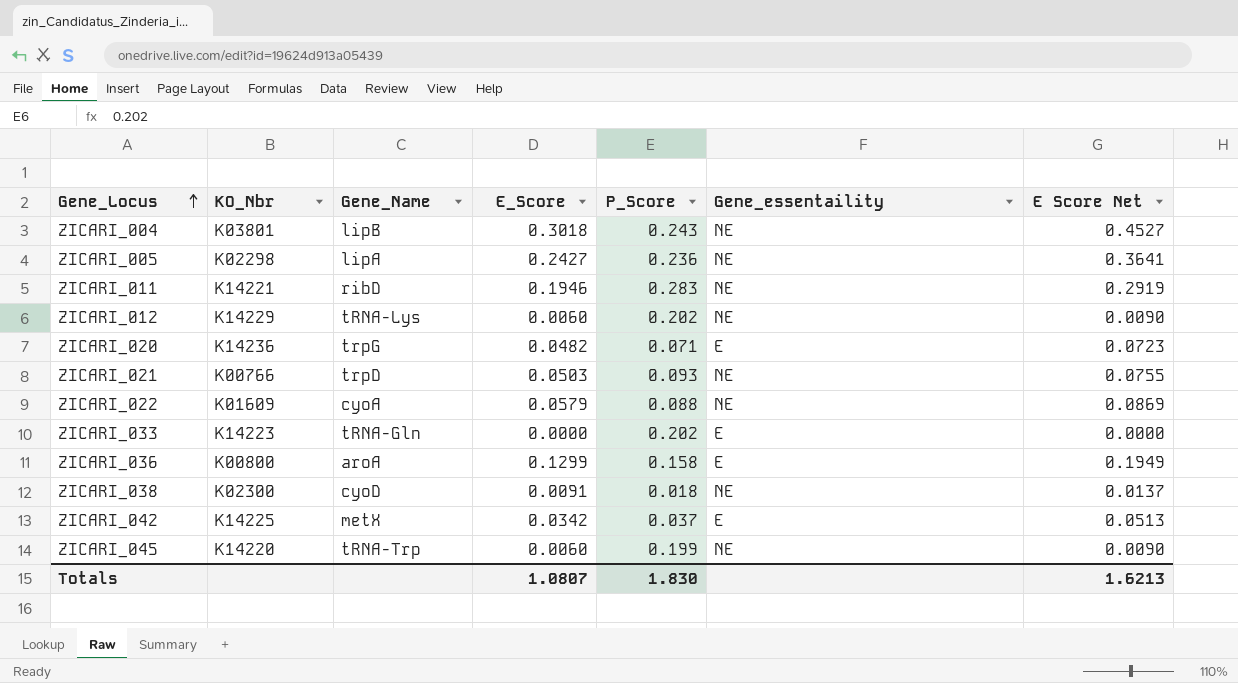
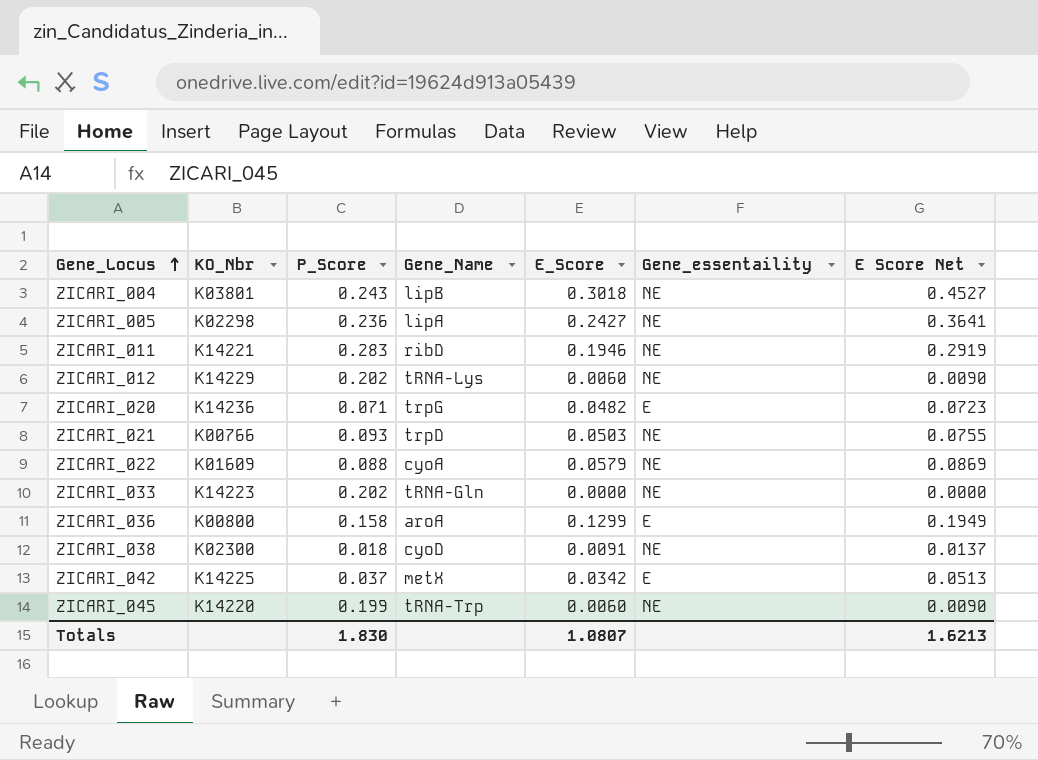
column P_Score | position: 5 -> 3
ZICARI_033 | Gene_essentaility: E -> NE

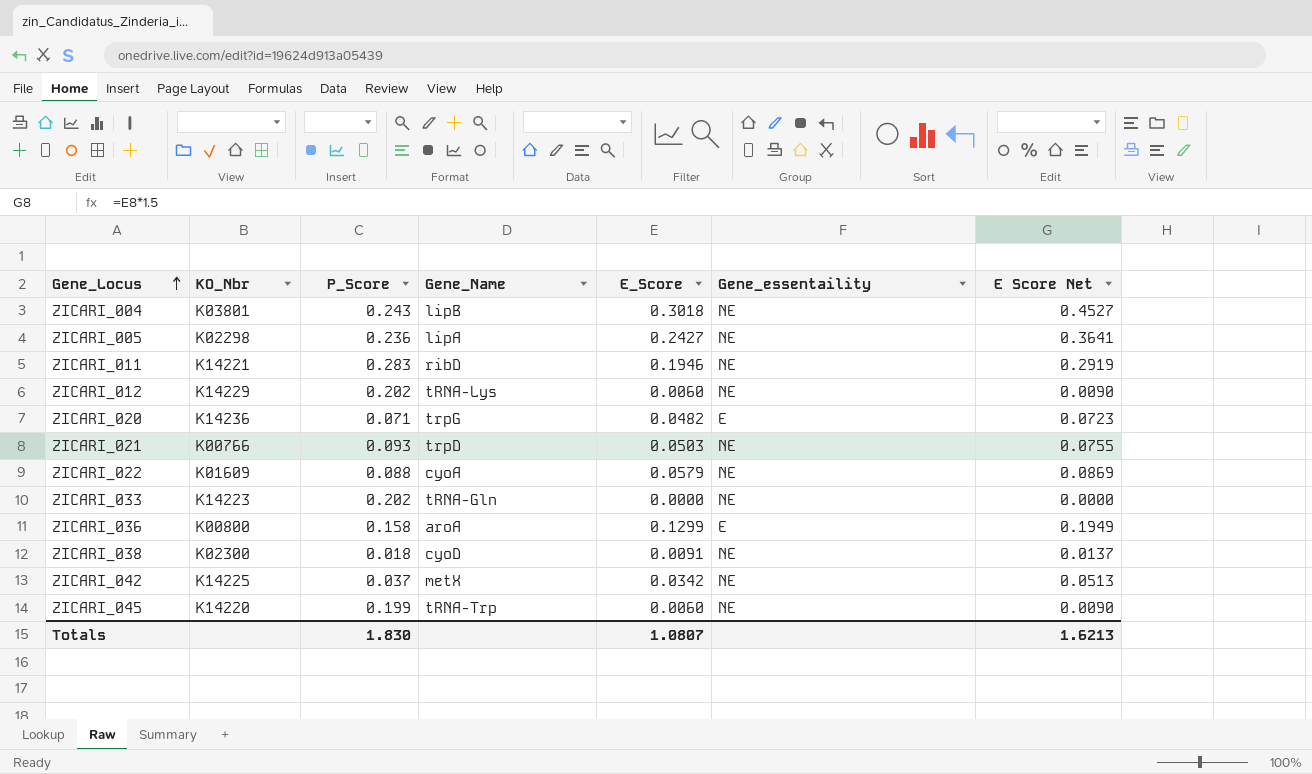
ZICARI_042 | Gene_essentaility: E -> NE

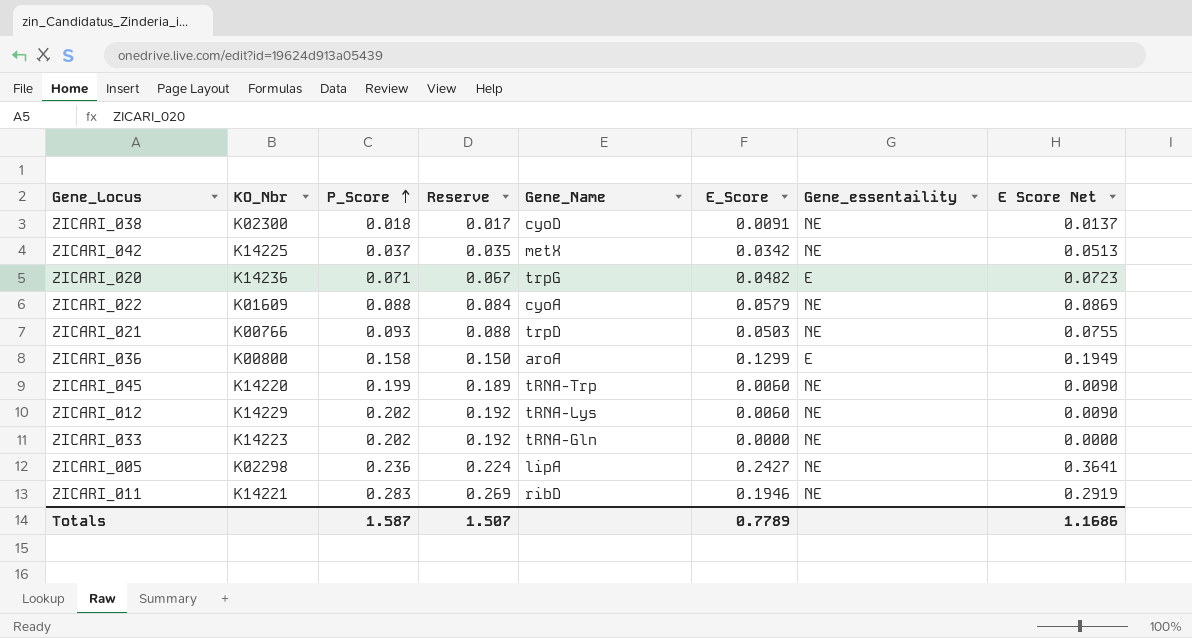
row order: Gene_Locus ascending -> P_Score ascending
column Reserve | formula: none -> [P_Score] * 0.95
row ZICARI_004: K03801 | 0.243 | lipB | 0.3018 | NE | 0.4527 -> none
Totals | P_Score: 1.830 -> 1.587
Totals | E_Score: 1.0807 -> 0.7789
Totals | E Score Net: 1.6213 -> 1.1686

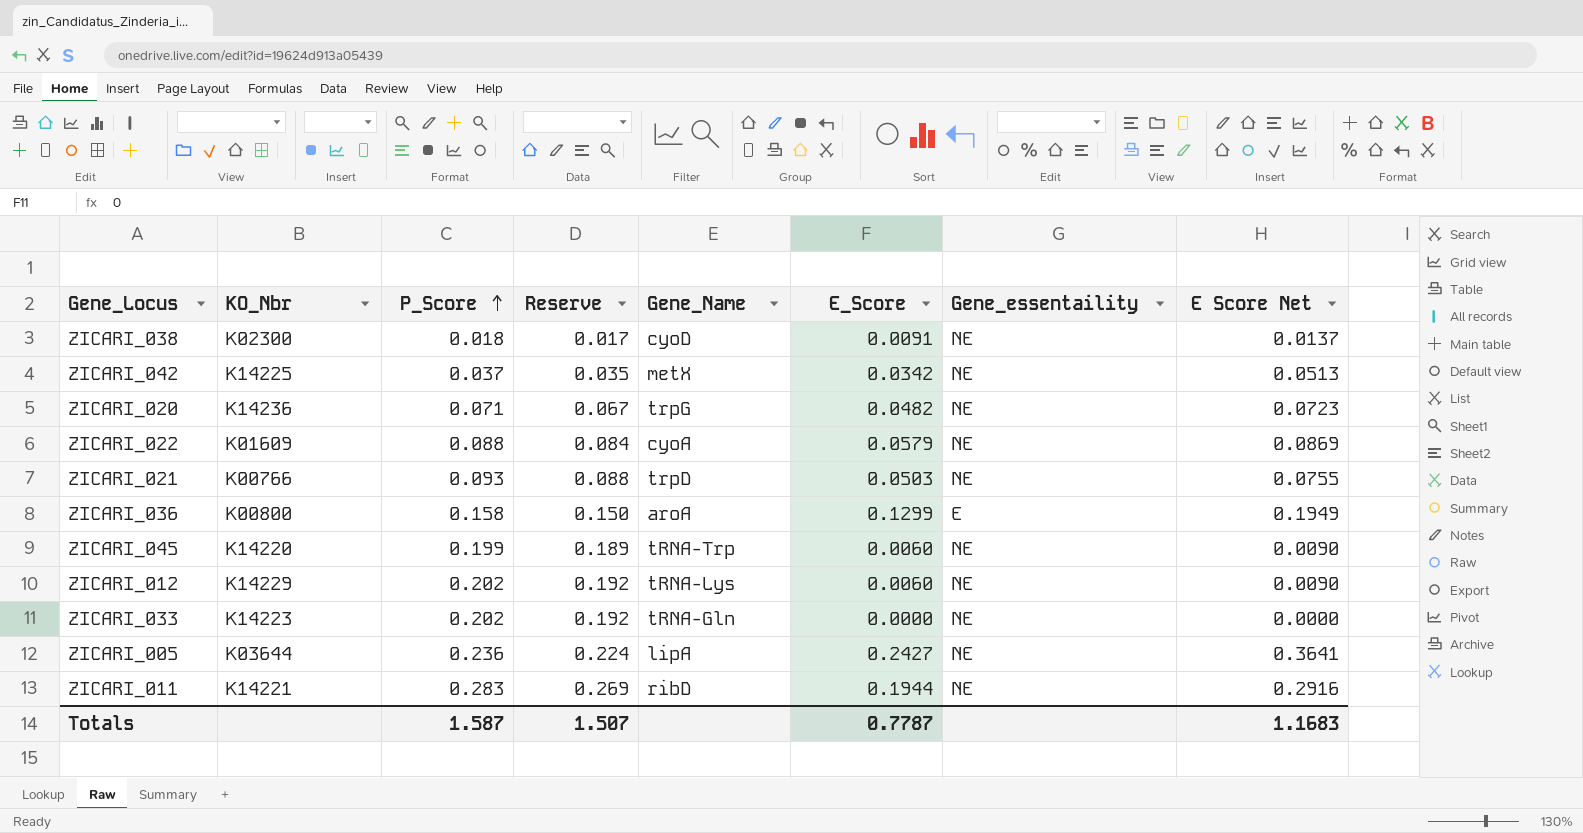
ZICARI_020 | Gene_essentaility: E -> NE
ZICARI_005 | KO_Nbr: K02298 -> K03644
ZICARI_011 | E_Score: 0.1946 -> 0.1944
ZICARI_011 | E Score Net: 0.2919 -> 0.2916
Totals | E_Score: 0.7789 -> 0.7787
Totals | E Score Net: 1.1686 -> 1.1683

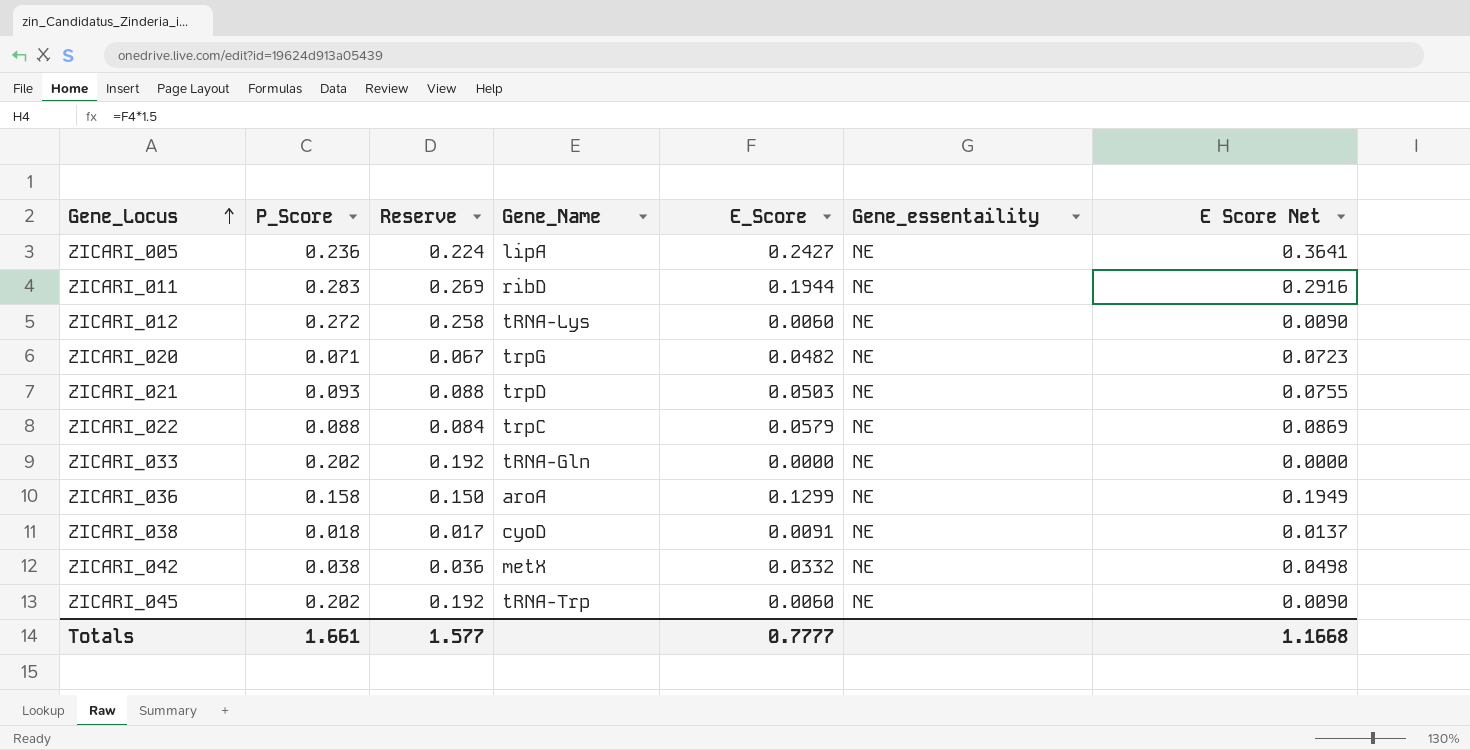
row order: P_Score ascending -> Gene_Locus ascending
column KO_Nbr | position: 2 -> none
ZICARI_012 | P_Score: 0.202 -> 0.272
ZICARI_012 | Reserve: 0.192 -> 0.258
ZICARI_022 | Gene_Name: cyoA -> trpC
ZICARI_036 | Gene_essentaility: E -> NE
ZICARI_042 | P_Score: 0.037 -> 0.038
ZICARI_042 | Reserve: 0.035 -> 0.036
ZICARI_042 | E_Score: 0.0342 -> 0.0332
ZICARI_042 | E Score Net: 0.0513 -> 0.0498
ZICARI_045 | P_Score: 0.199 -> 0.202
ZICARI_045 | Reserve: 0.189 -> 0.192
Totals | P_Score: 1.587 -> 1.661
Totals | Reserve: 1.507 -> 1.577
Totals | E_Score: 0.7787 -> 0.7777
Totals | E Score Net: 1.1683 -> 1.1668

